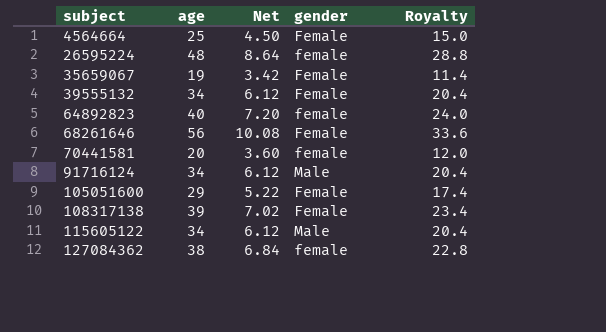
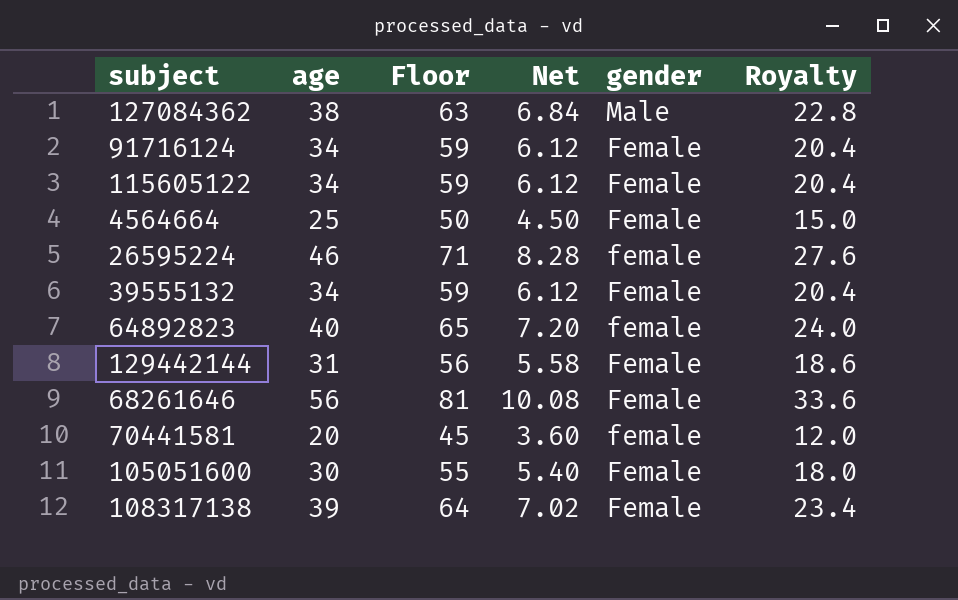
row order: subject ascending -> gender descending
column Floor | formula: none -> [age] + 25
row 35659067: 19 | 3.42 | Female | 11.4 -> none
127084362 | gender: female -> Male
91716124 | gender: Male -> Female
115605122 | gender: Male -> Female
26595224 | age: 48 -> 46
26595224 | Net: 8.64 -> 8.28
26595224 | Royalty: 28.8 -> 27.6
row 129442144: none -> 31 | 56 | 5.58 | Female | 18.6
105051600 | age: 29 -> 30
105051600 | Net: 5.22 -> 5.40
105051600 | Royalty: 17.4 -> 18.0

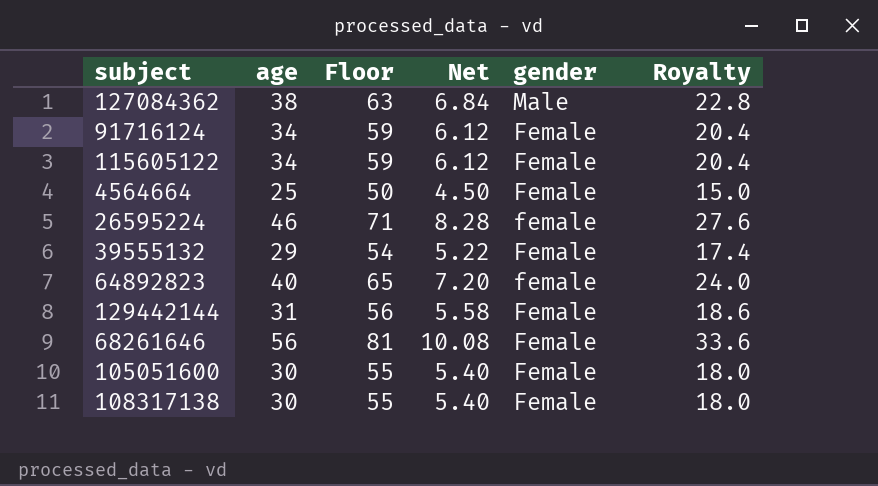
row 70441581: 20 | 45 | 3.60 | female | 12.0 -> none
39555132 | age: 34 -> 29
39555132 | Floor: 59 -> 54
39555132 | Net: 6.12 -> 5.22
39555132 | Royalty: 20.4 -> 17.4
108317138 | age: 39 -> 30
108317138 | Floor: 64 -> 55
108317138 | Net: 7.02 -> 5.40
108317138 | Royalty: 23.4 -> 18.0

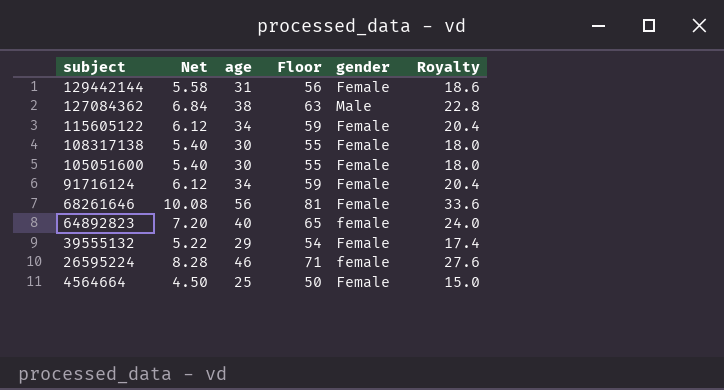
row order: gender descending -> subject descending
column Net | position: 4 -> 2

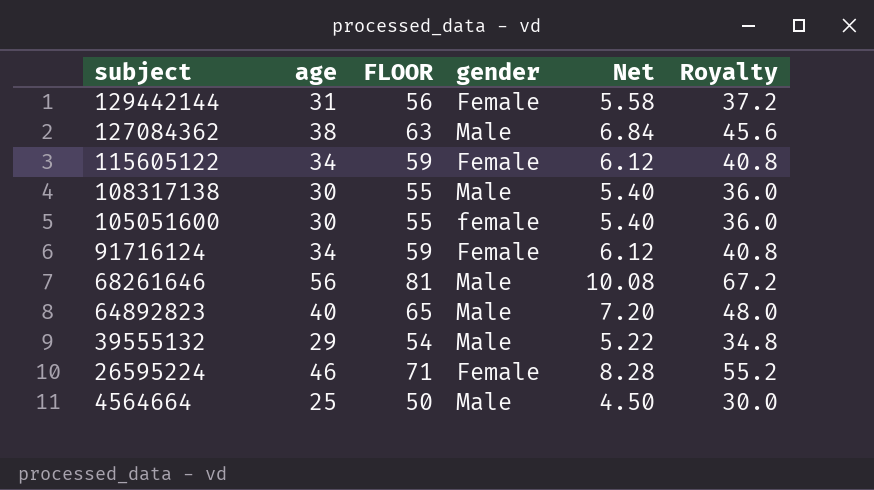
column name: Floor -> FLOOR
column Net | position: 2 -> 5
column Royalty | formula: [age] * 0.6 -> [age] * 1.2
108317138 | gender: Female -> Male
105051600 | gender: Female -> female
68261646 | gender: Female -> Male
64892823 | gender: female -> Male
39555132 | gender: Female -> Male
26595224 | gender: female -> Female
4564664 | gender: Female -> Male

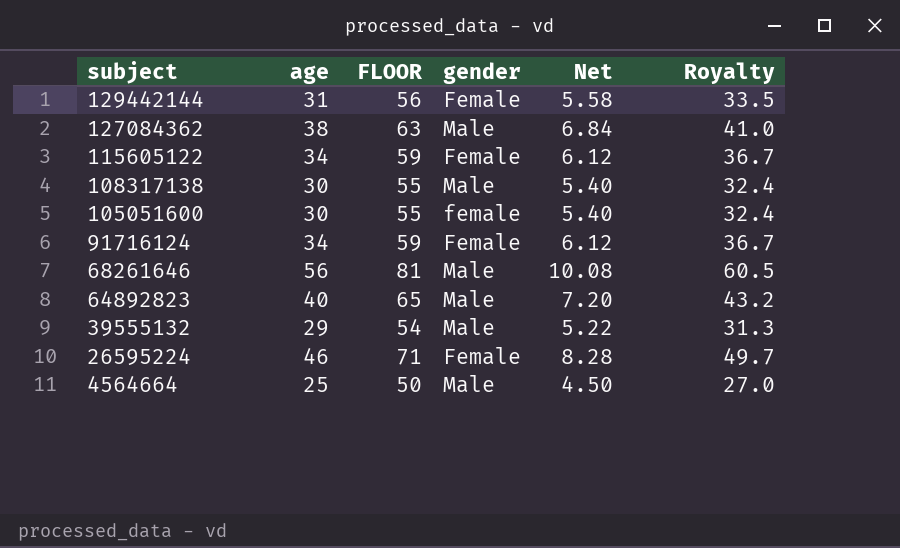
column Royalty | formula: [age] * 1.2 -> [age] * 1.08

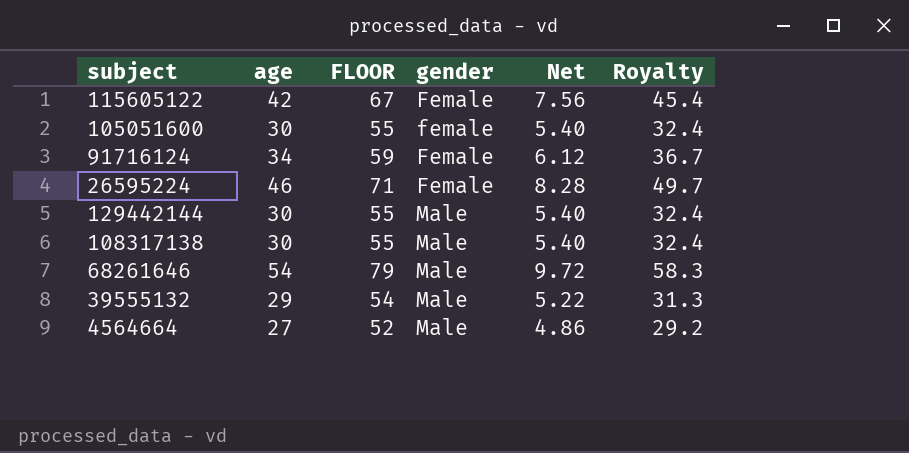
row order: subject descending -> gender ascending
row 127084362: 38 | 63 | Male | 6.84 | 41.0 -> none
row 64892823: 40 | 65 | Male | 7.20 | 43.2 -> none
115605122 | age: 34 -> 42
115605122 | FLOOR: 59 -> 67
115605122 | Net: 6.12 -> 7.56
115605122 | Royalty: 36.7 -> 45.4
129442144 | age: 31 -> 30
129442144 | FLOOR: 56 -> 55
129442144 | gender: Female -> Male
129442144 | Net: 5.58 -> 5.40
129442144 | Royalty: 33.5 -> 32.4
68261646 | age: 56 -> 54
68261646 | FLOOR: 81 -> 79
68261646 | Net: 10.08 -> 9.72
68261646 | Royalty: 60.5 -> 58.3
4564664 | age: 25 -> 27
4564664 | FLOOR: 50 -> 52
4564664 | Net: 4.50 -> 4.86
4564664 | Royalty: 27.0 -> 29.2

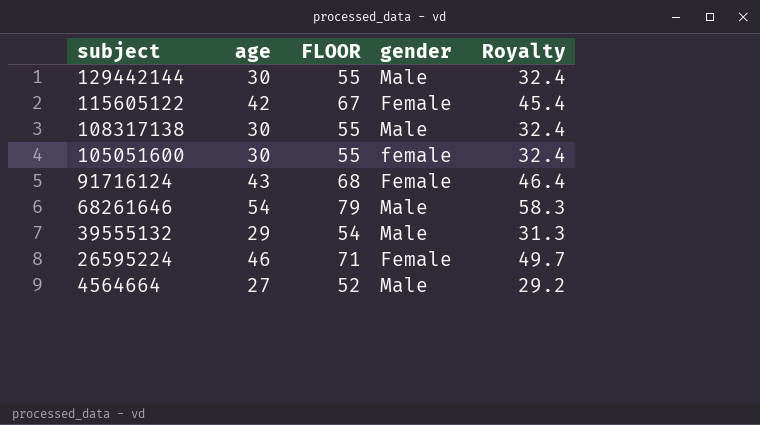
row order: gender ascending -> subject descending
column Net | formula: [age] * 0.18 -> none
91716124 | age: 34 -> 43
91716124 | FLOOR: 59 -> 68
91716124 | Royalty: 36.7 -> 46.4

